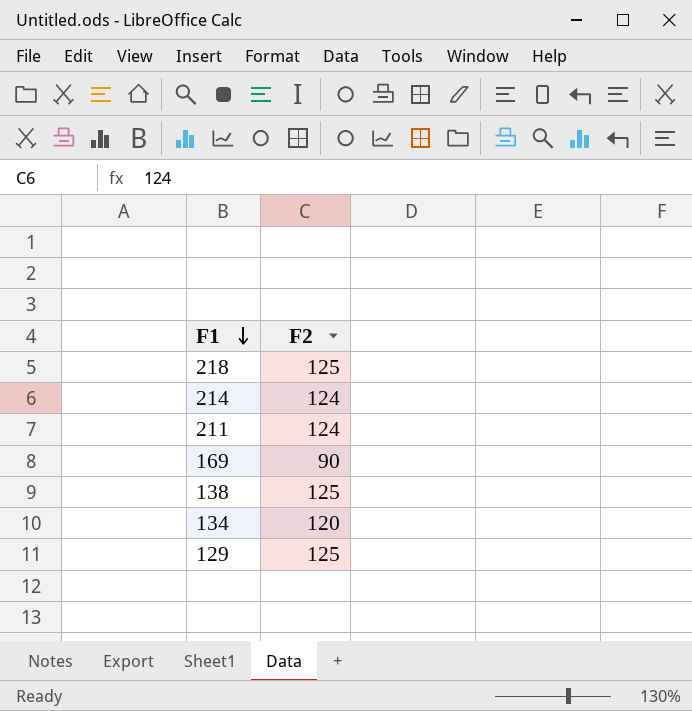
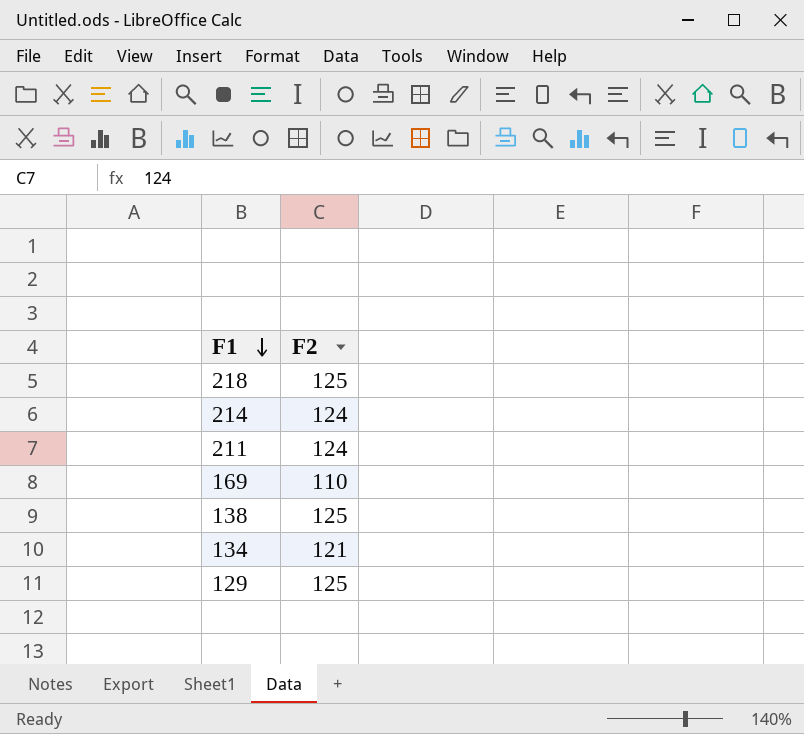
169 | F2: 90 -> 110
134 | F2: 120 -> 121

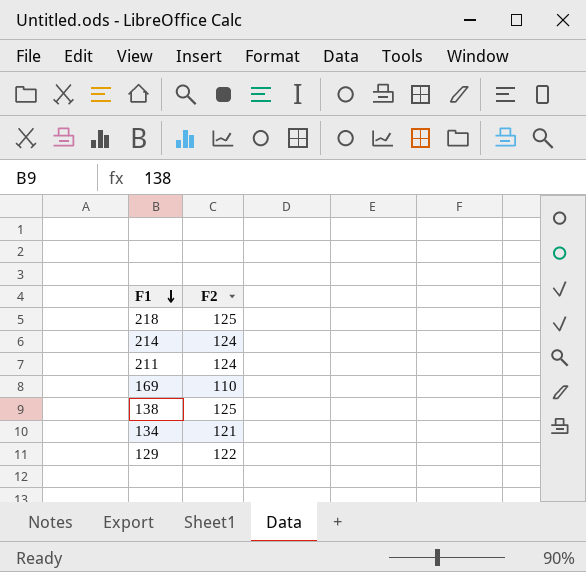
129 | F2: 125 -> 122

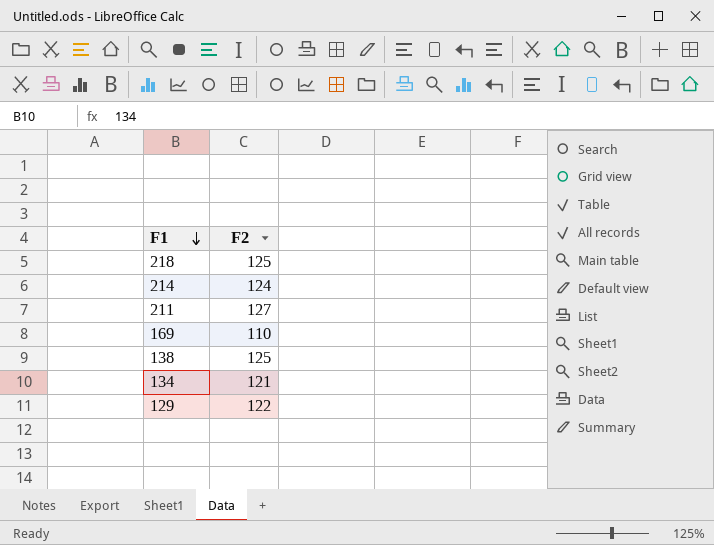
211 | F2: 124 -> 127

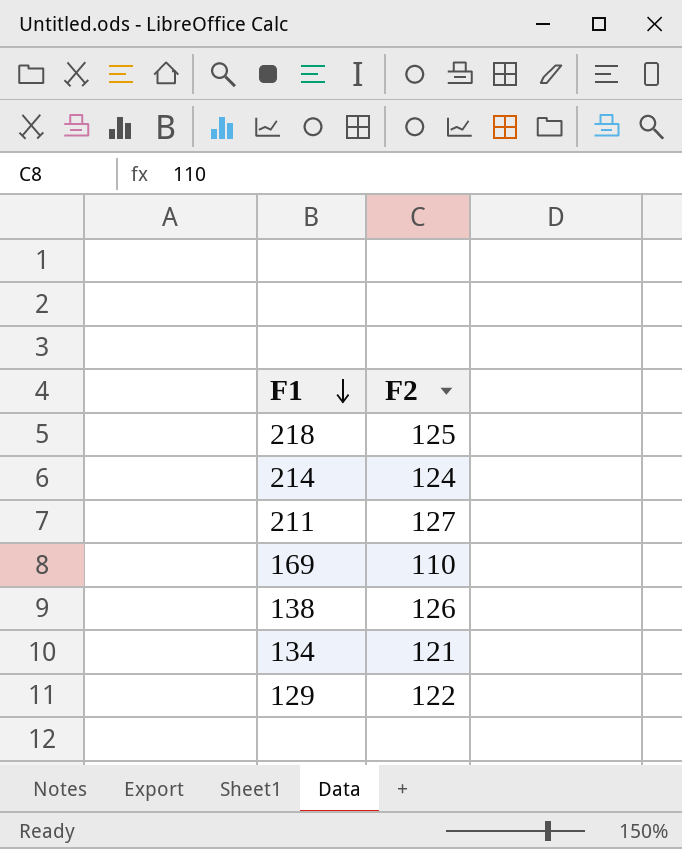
138 | F2: 125 -> 126

